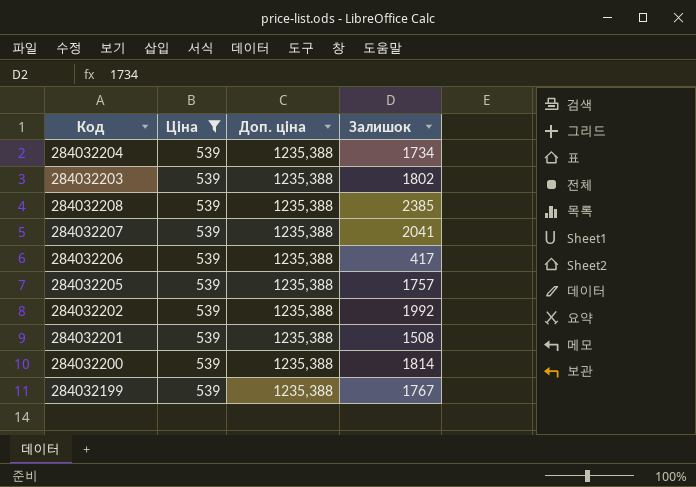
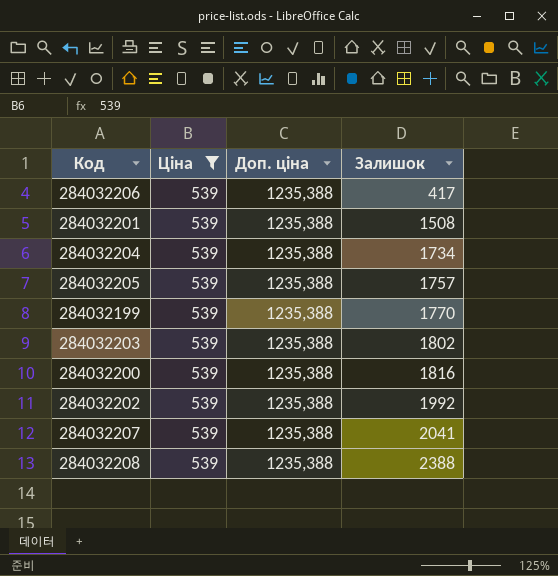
row order: none -> Залишок ascending
284032199 | Залишок: 1767 -> 1770
284032200 | Залишок: 1814 -> 1816
284032208 | Залишок: 2385 -> 2388

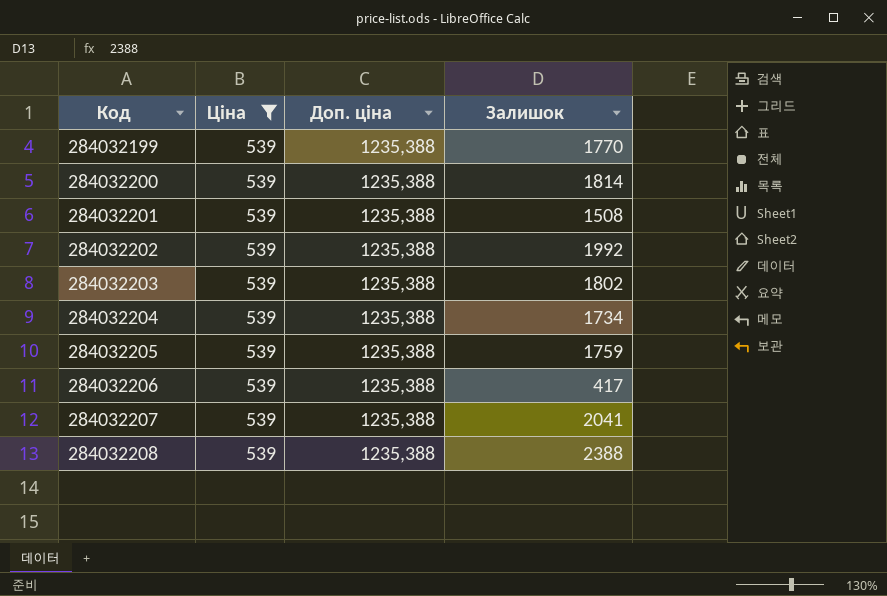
row order: Залишок ascending -> Код ascending
284032200 | Залишок: 1816 -> 1814
284032205 | Залишок: 1757 -> 1759

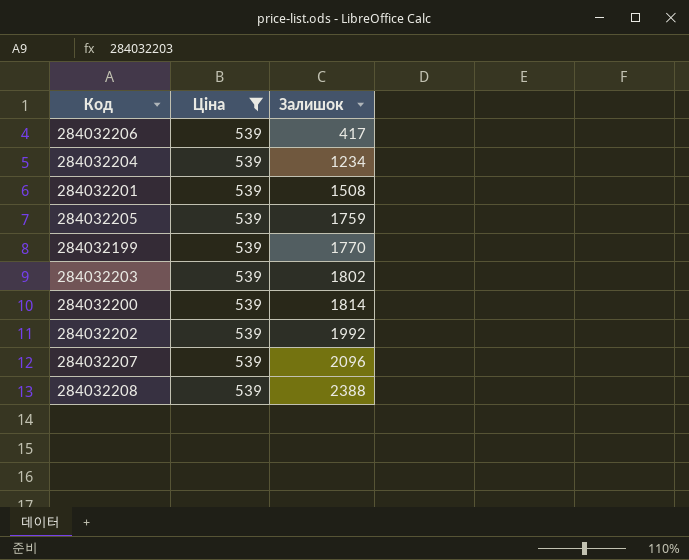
row order: Код ascending -> Залишок ascending
column Доп. ціна | position: 3 -> none
284032204 | Залишок: 1734 -> 1234
284032207 | Залишок: 2041 -> 2096

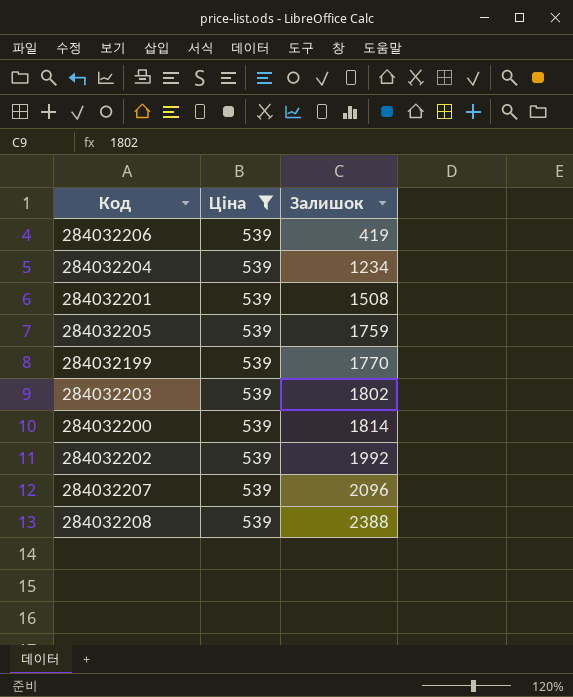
284032206 | Залишок: 417 -> 419

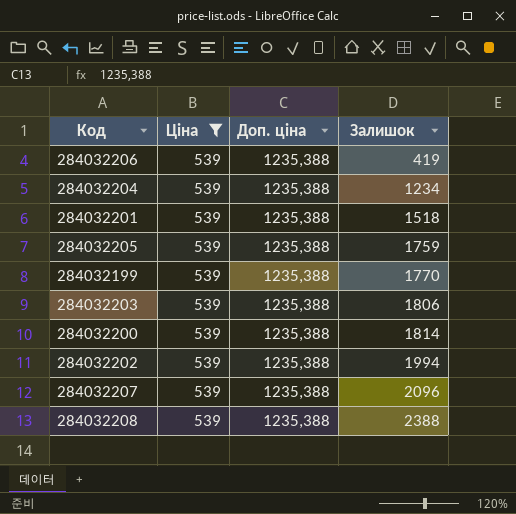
column Доп. ціна | position: none -> 3
284032201 | Залишок: 1508 -> 1518
284032203 | Залишок: 1802 -> 1806
284032202 | Залишок: 1992 -> 1994

